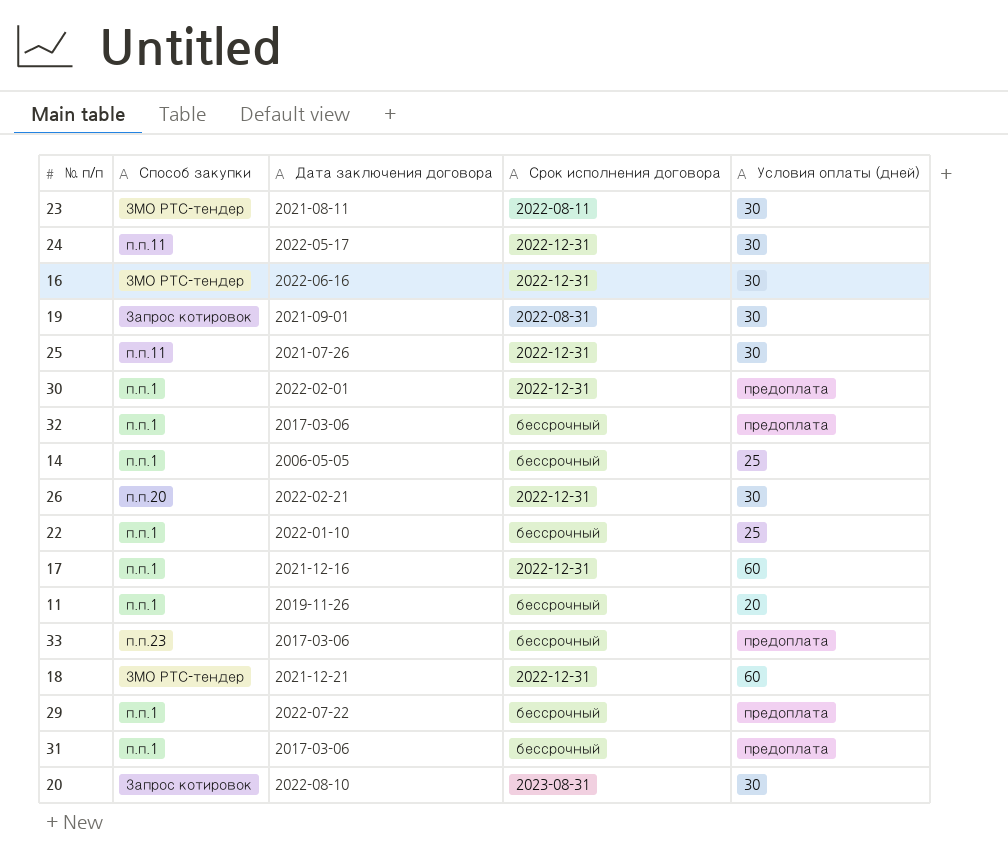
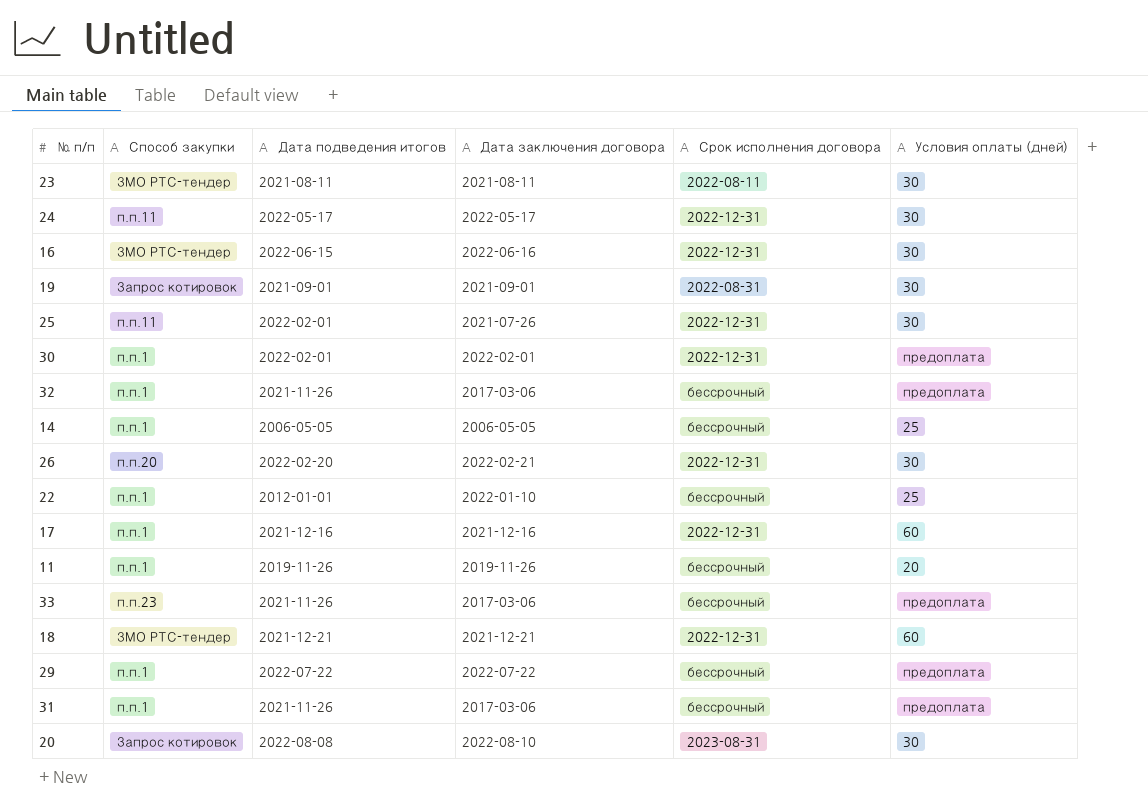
column Дата подведения итогов | position: none -> 3

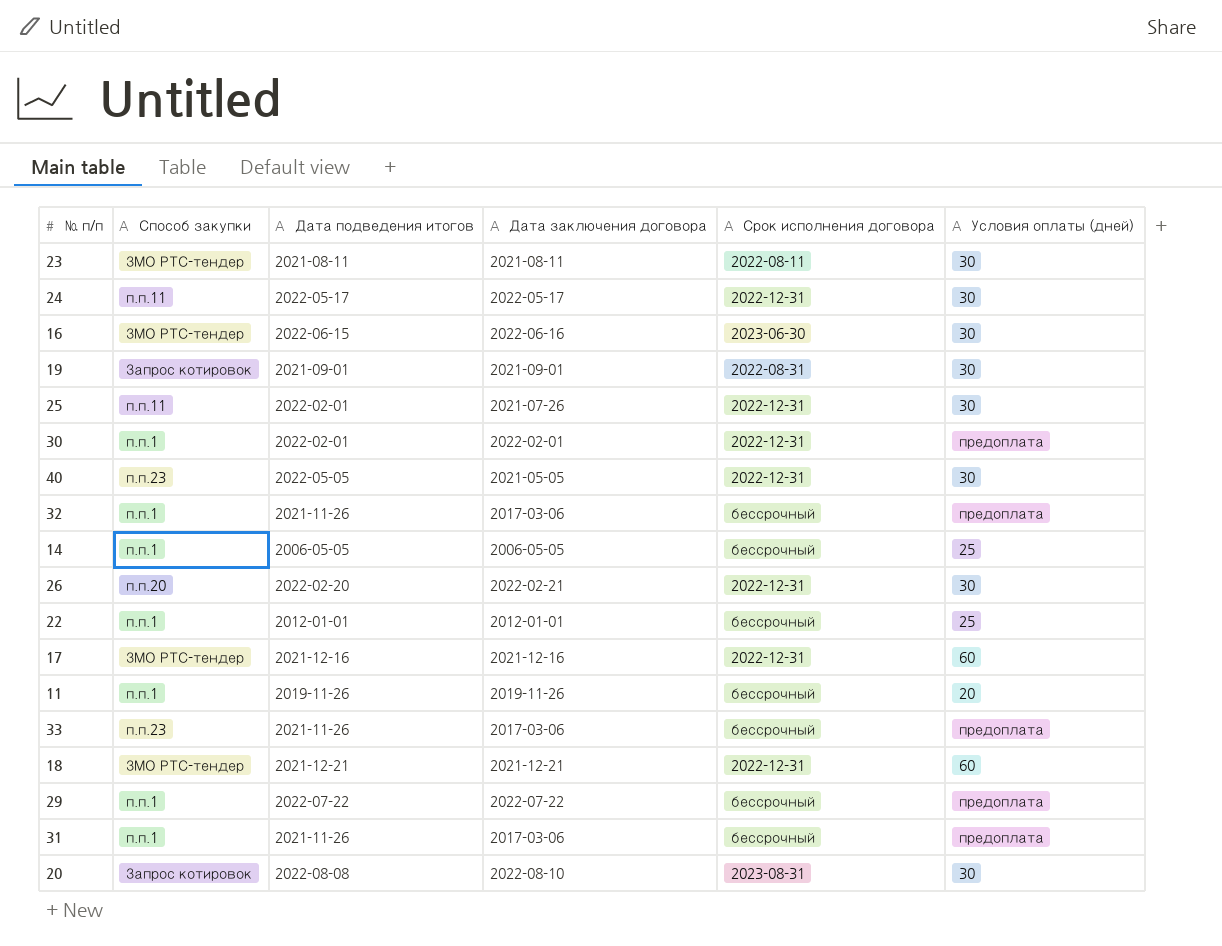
16 | Срок исполнения договора: 2022-12-31 -> 2023-06-30
row 40: none -> п.п.23 | 2022-05-05 | 2021-05-05 | 2022-12-31 | 30
22 | Дата заключения договора: 2022-01-10 -> 2012-01-01
17 | Способ закупки: п.п.1 -> ЗМО РТС-тендер

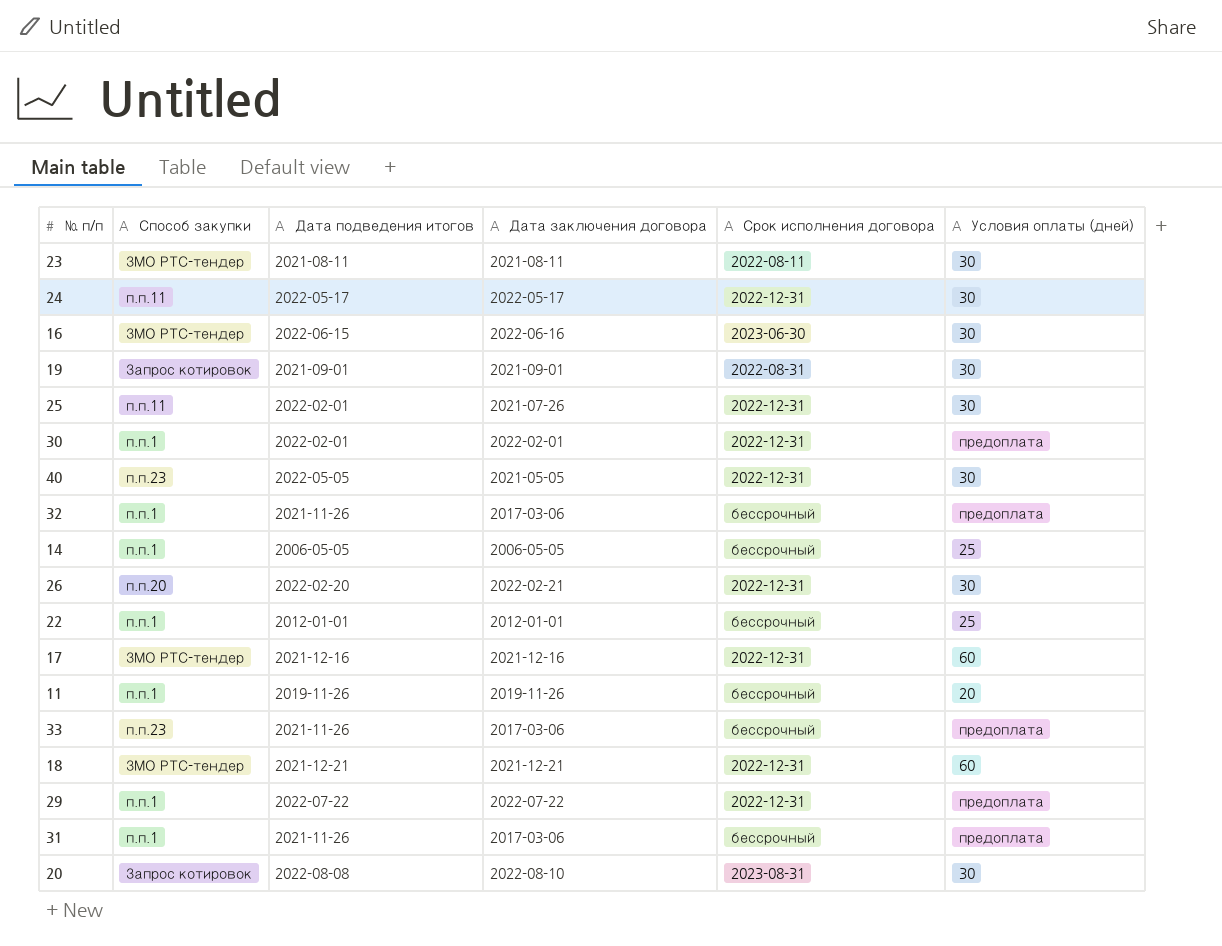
29 | Срок исполнения договора: бессрочный -> 2022-12-31

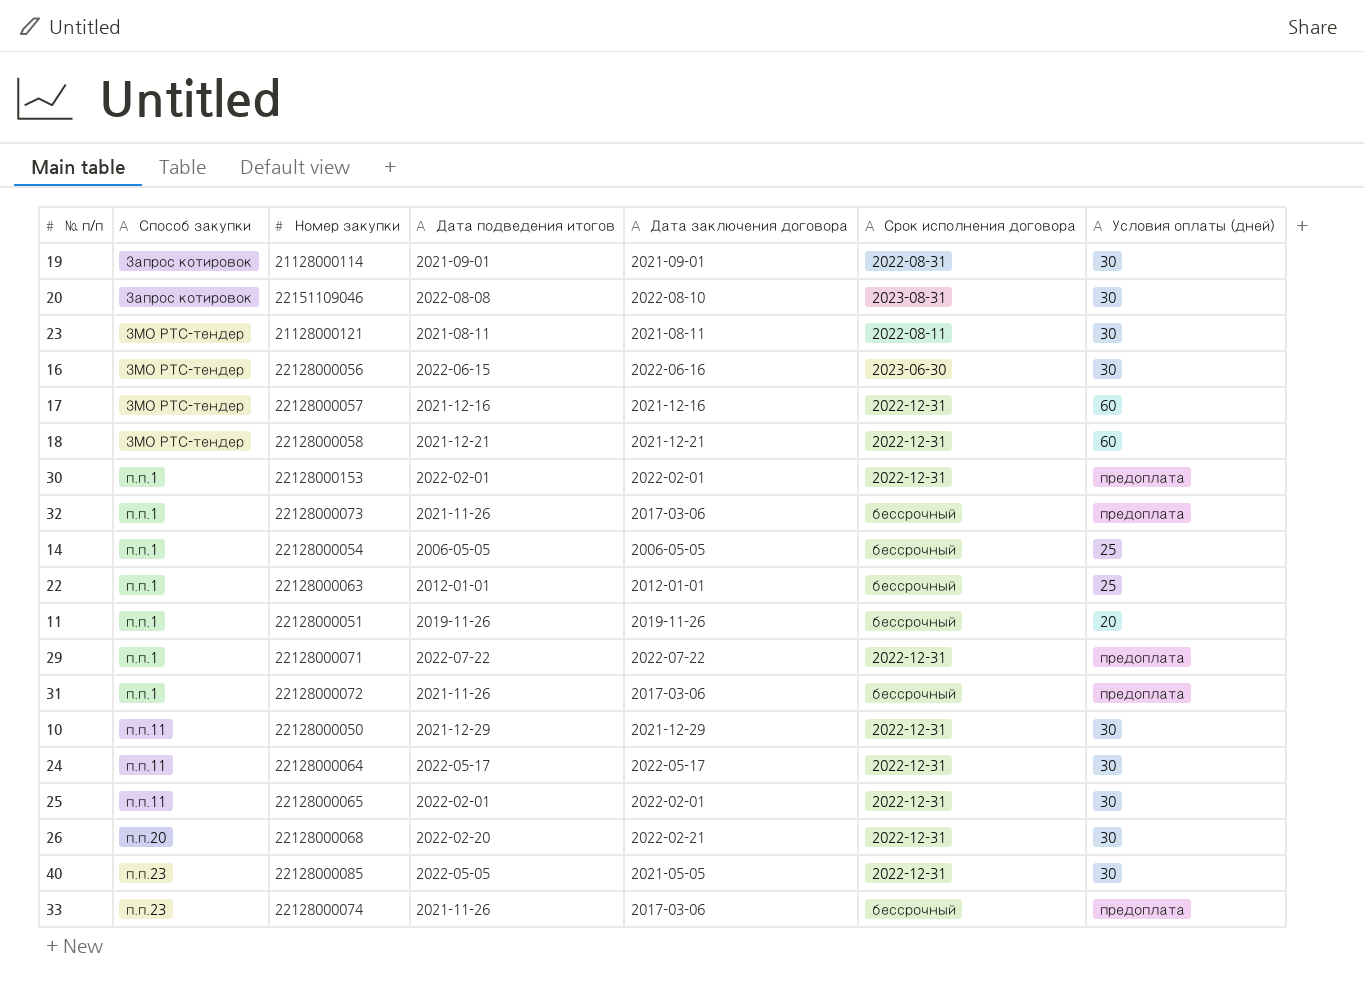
row order: none -> Способ закупки ascending
column Номер закупки | position: none -> 3
row 10: none -> п.п.11 | 22128000050 | 2021-12-29 | 2021-12-29 | 2022-12-31 | 30
25 | Дата заключения договора: 2021-07-26 -> 2022-02-01

